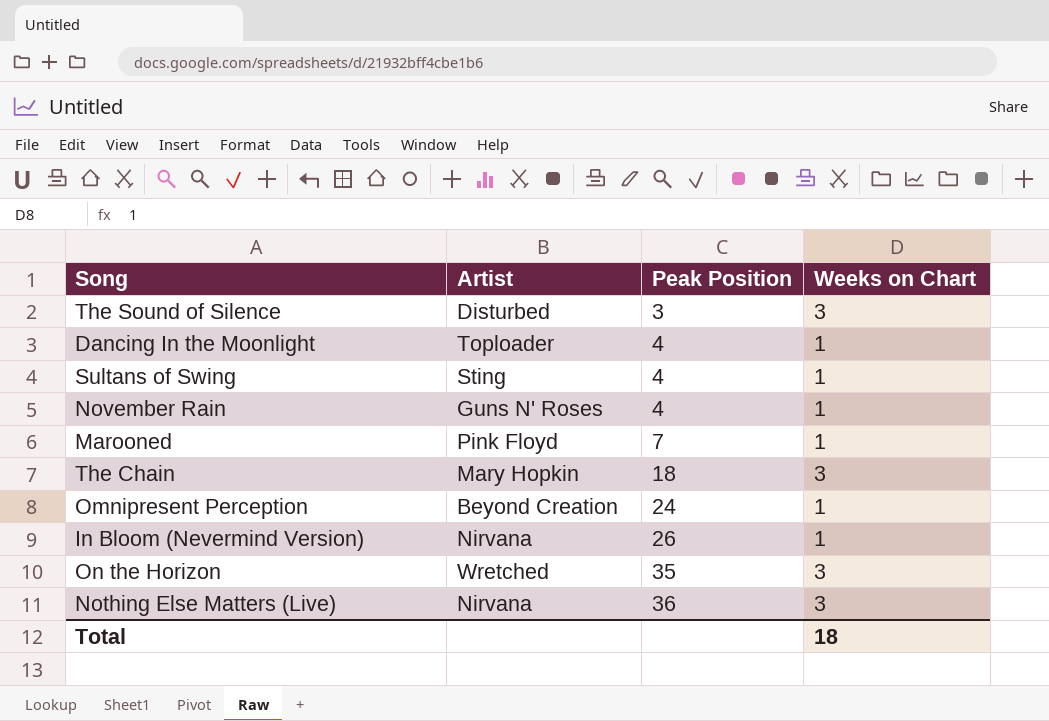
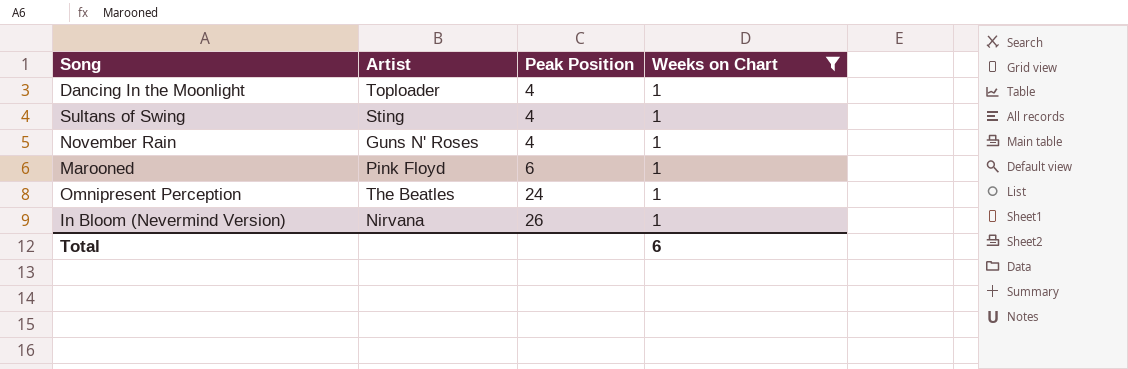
filter: none -> Weeks on Chart = 1
Marooned | Peak Position: 7 -> 6
Omnipresent Perception | Artist: Beyond Creation -> The Beatles
Total | Weeks on Chart: 18 -> 6

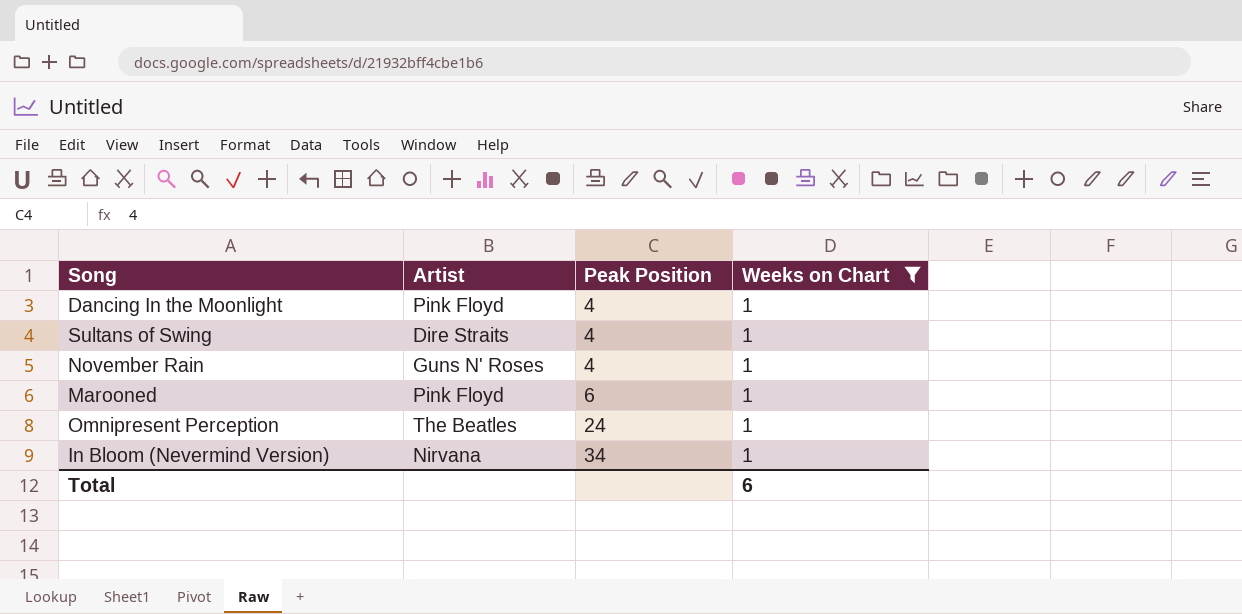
Dancing In the Moonlight | Artist: Toploader -> Pink Floyd
Sultans of Swing | Artist: Sting -> Dire Straits
In Bloom (Nevermind Version) | Peak Position: 26 -> 34

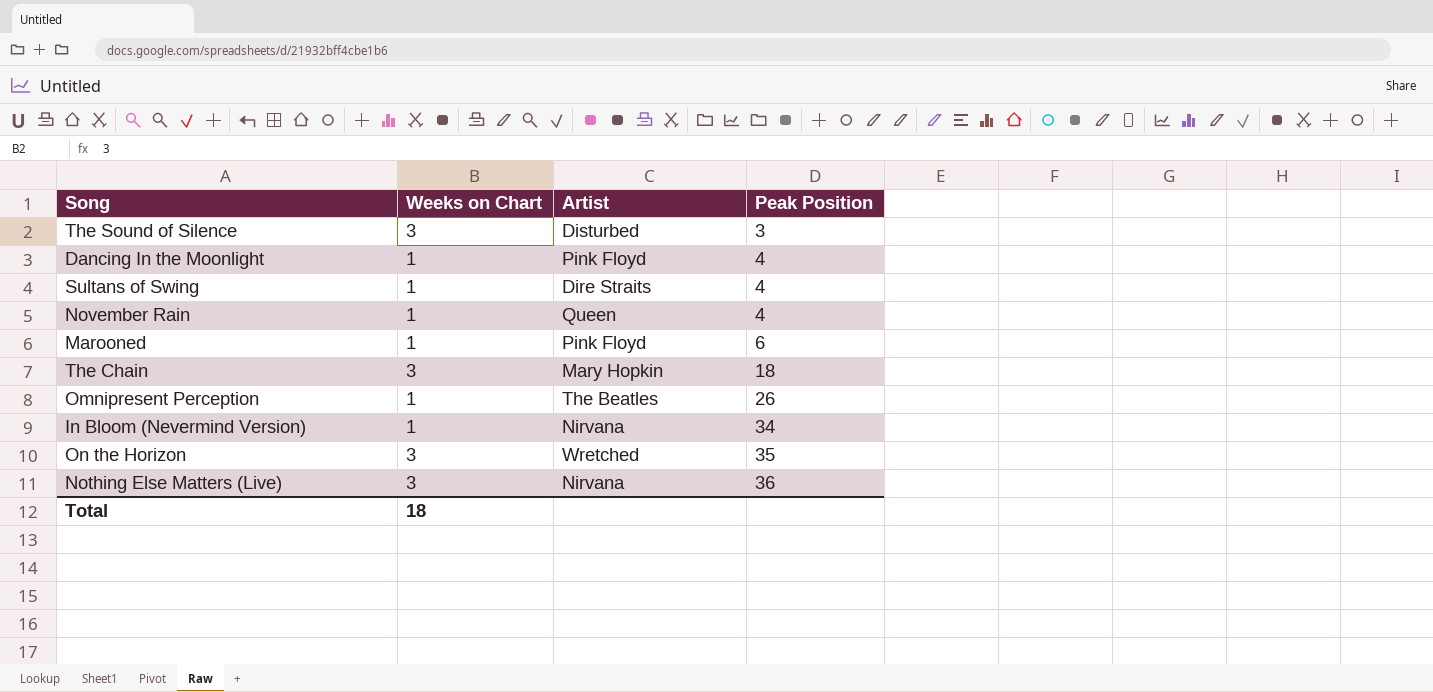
filter: Weeks on Chart = 1 -> none
column Weeks on Chart | position: 4 -> 2
November Rain | Artist: Guns N' Roses -> Queen
Omnipresent Perception | Peak Position: 24 -> 26
Total | Weeks on Chart: 6 -> 18

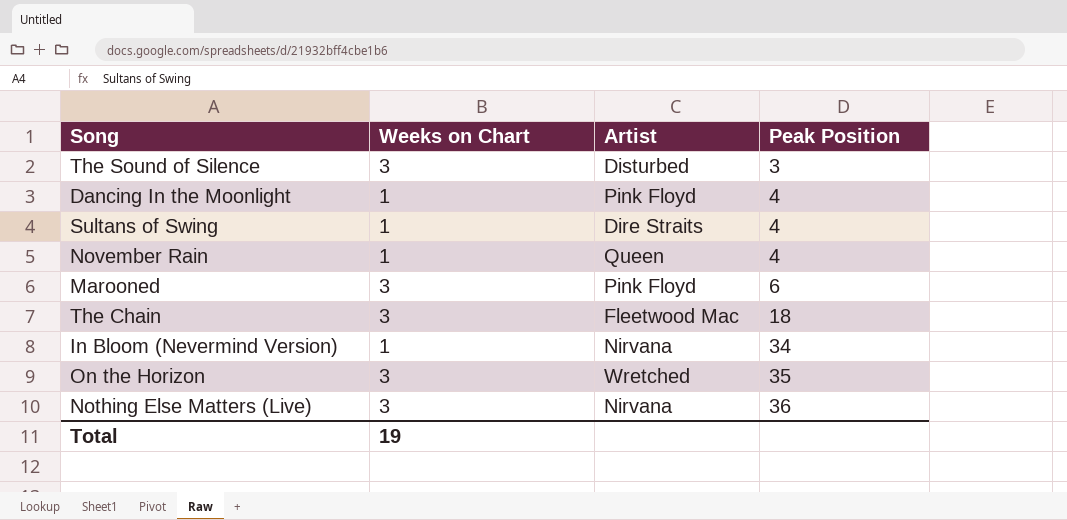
row Omnipresent Perception: 1 | The Beatles | 26 -> none
Marooned | Weeks on Chart: 1 -> 3
The Chain | Artist: Mary Hopkin -> Fleetwood Mac
Total | Weeks on Chart: 18 -> 19

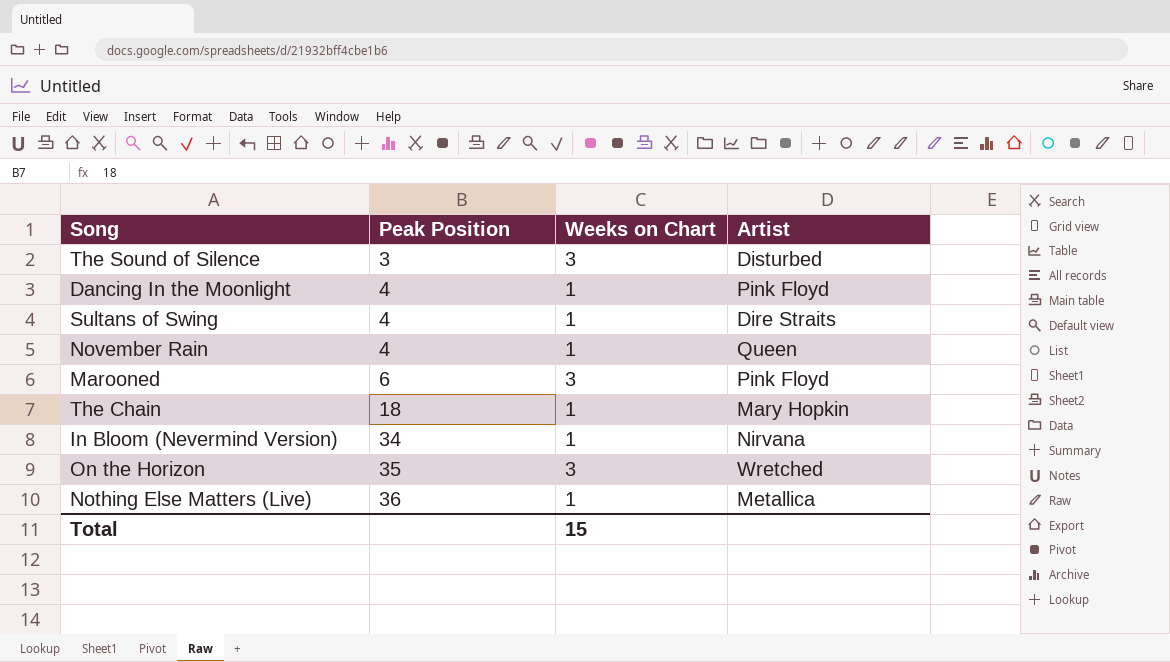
column Peak Position | position: 4 -> 2
The Chain | Weeks on Chart: 3 -> 1
The Chain | Artist: Fleetwood Mac -> Mary Hopkin
Nothing Else Matters (Live) | Weeks on Chart: 3 -> 1
Nothing Else Matters (Live) | Artist: Nirvana -> Metallica
Total | Weeks on Chart: 19 -> 15

